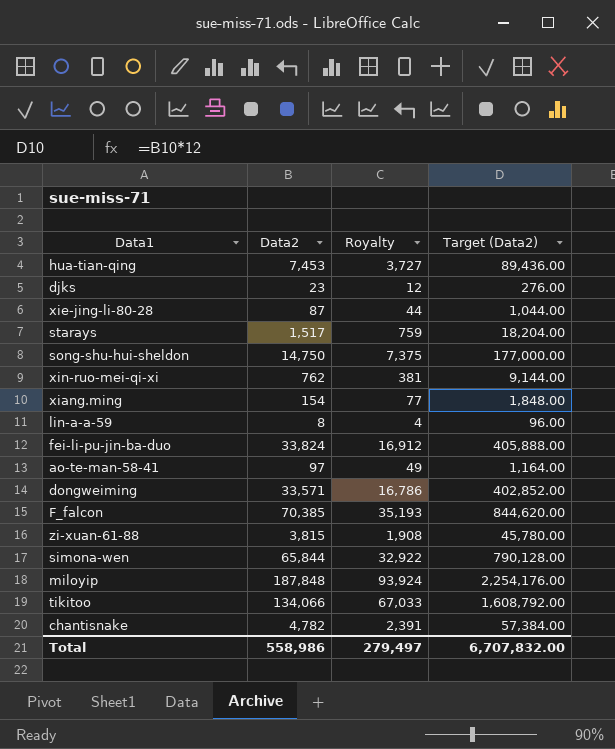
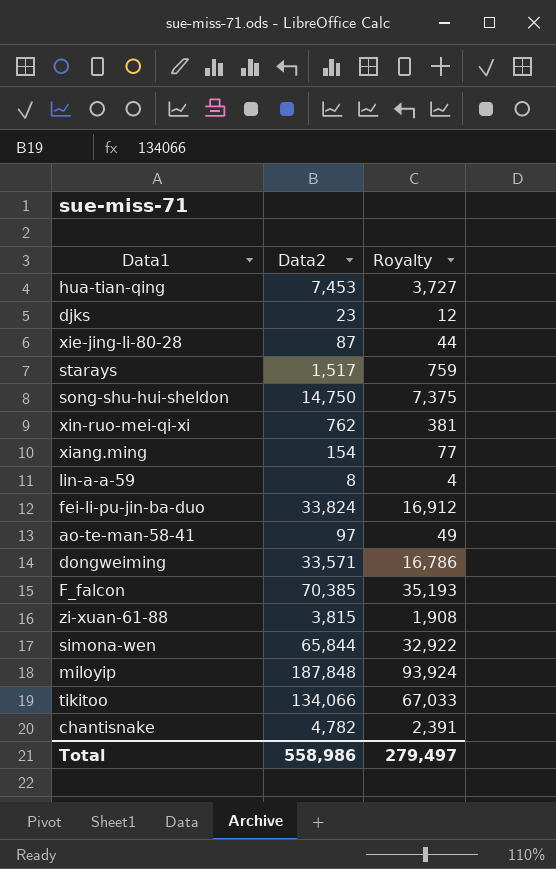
column Target (Data2) | formula: [Data2] * 12 -> none

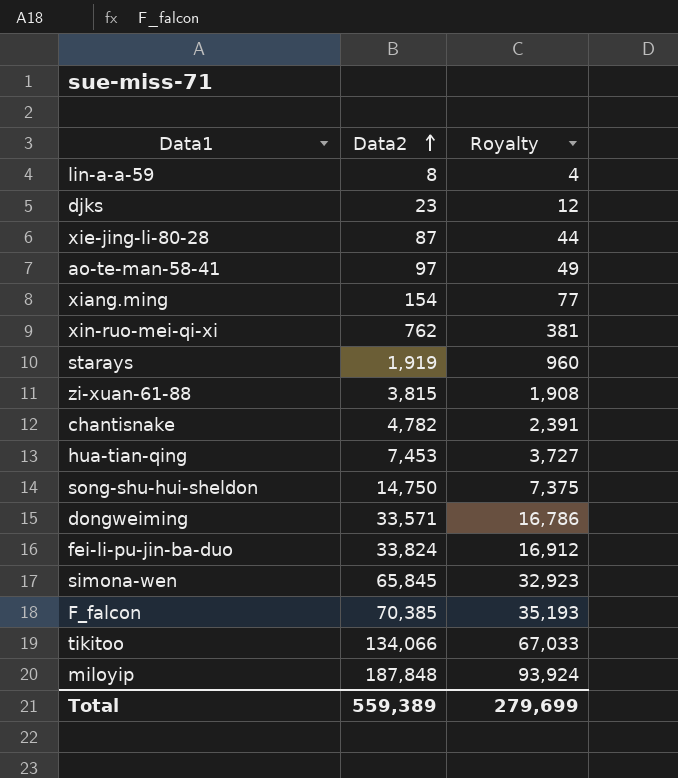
row order: none -> Data2 ascending
starays | Data2: 1,517 -> 1,919
starays | Royalty: 759 -> 960
simona-wen | Data2: 65,844 -> 65,845
simona-wen | Royalty: 32,922 -> 32,923
Total | Data2: 558,986 -> 559,389
Total | Royalty: 279,497 -> 279,699

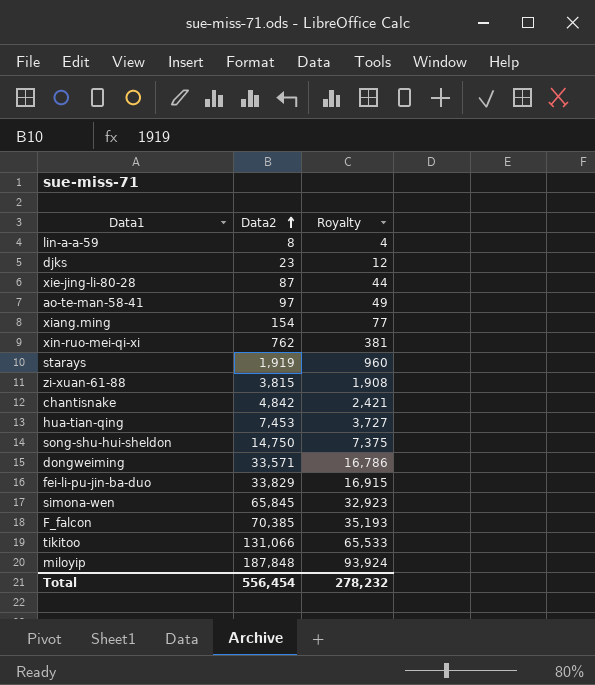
chantisnake | Data2: 4,782 -> 4,842
chantisnake | Royalty: 2,391 -> 2,421
fei-li-pu-jin-ba-duo | Data2: 33,824 -> 33,829
fei-li-pu-jin-ba-duo | Royalty: 16,912 -> 16,915
tikitoo | Data2: 134,066 -> 131,066
tikitoo | Royalty: 67,033 -> 65,533
Total | Data2: 559,389 -> 556,454
Total | Royalty: 279,699 -> 278,232

